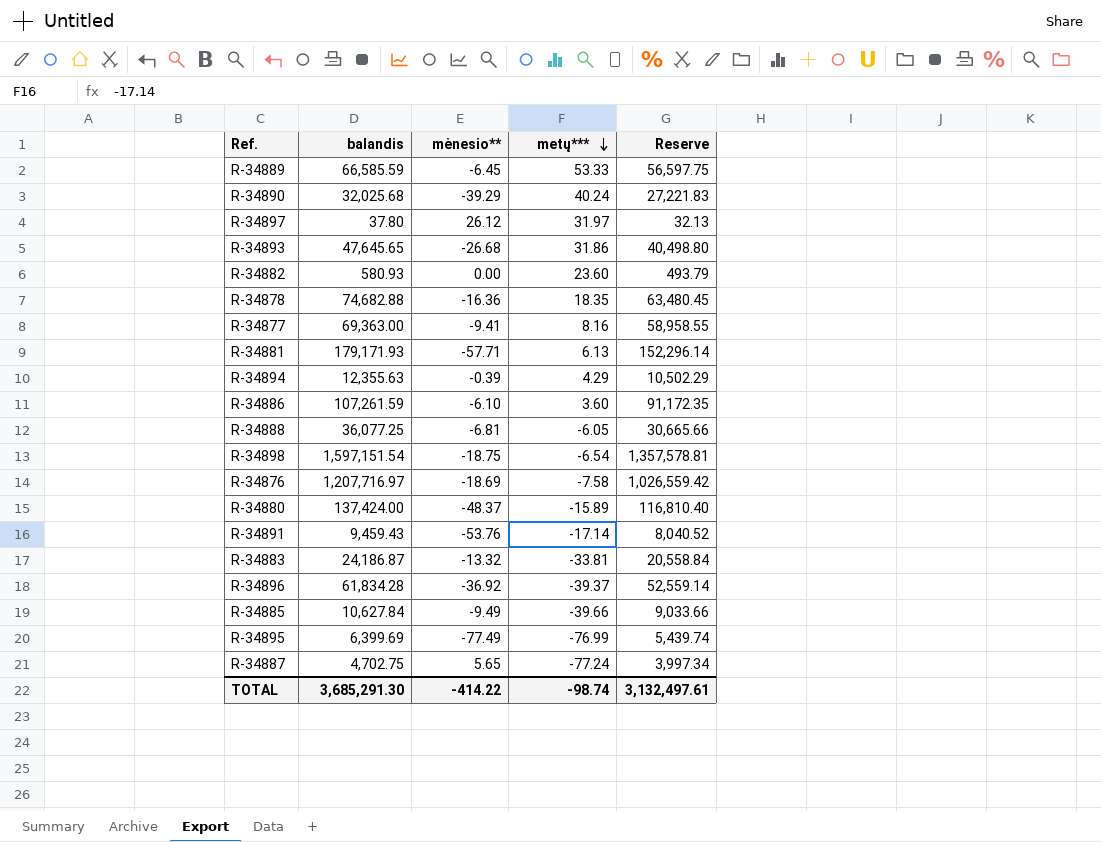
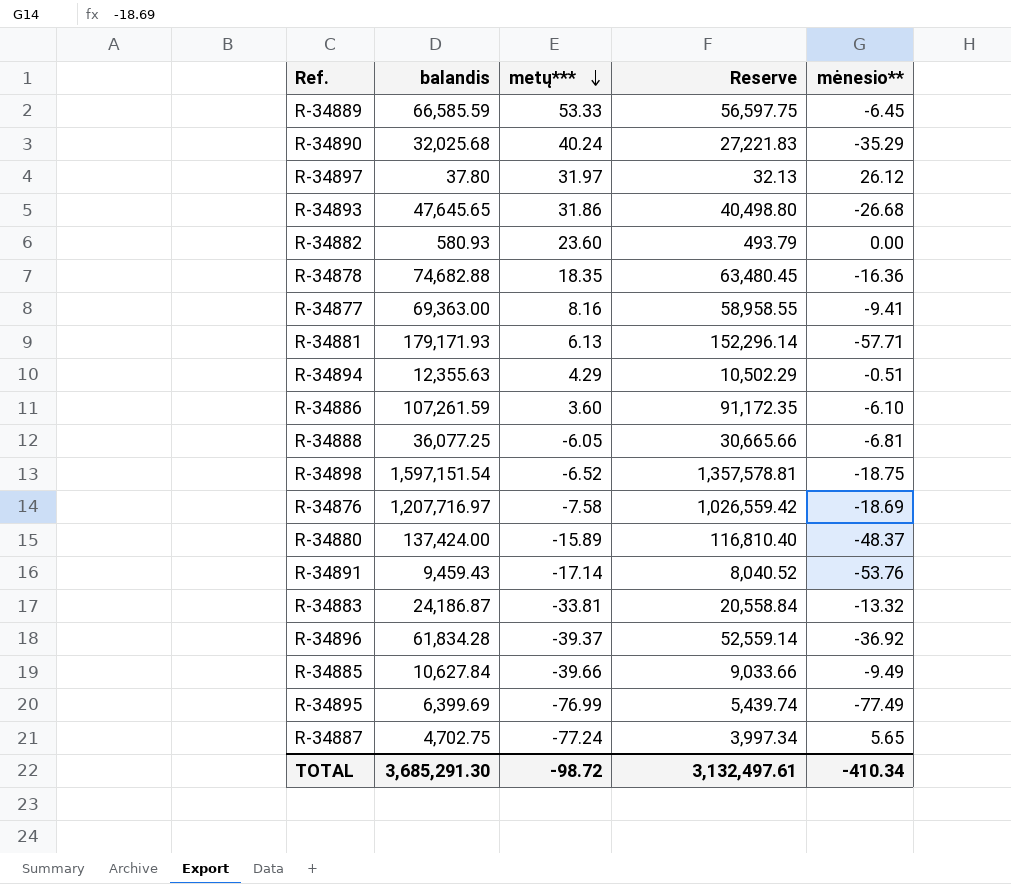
column mėnesio** | position: 3 -> 5
R-34890 | mėnesio**: -39.29 -> -35.29
R-34894 | mėnesio**: -0.39 -> -0.51
R-34898 | metų***: -6.54 -> -6.52
TOTAL | metų***: -98.74 -> -98.72
TOTAL | mėnesio**: -414.22 -> -410.34

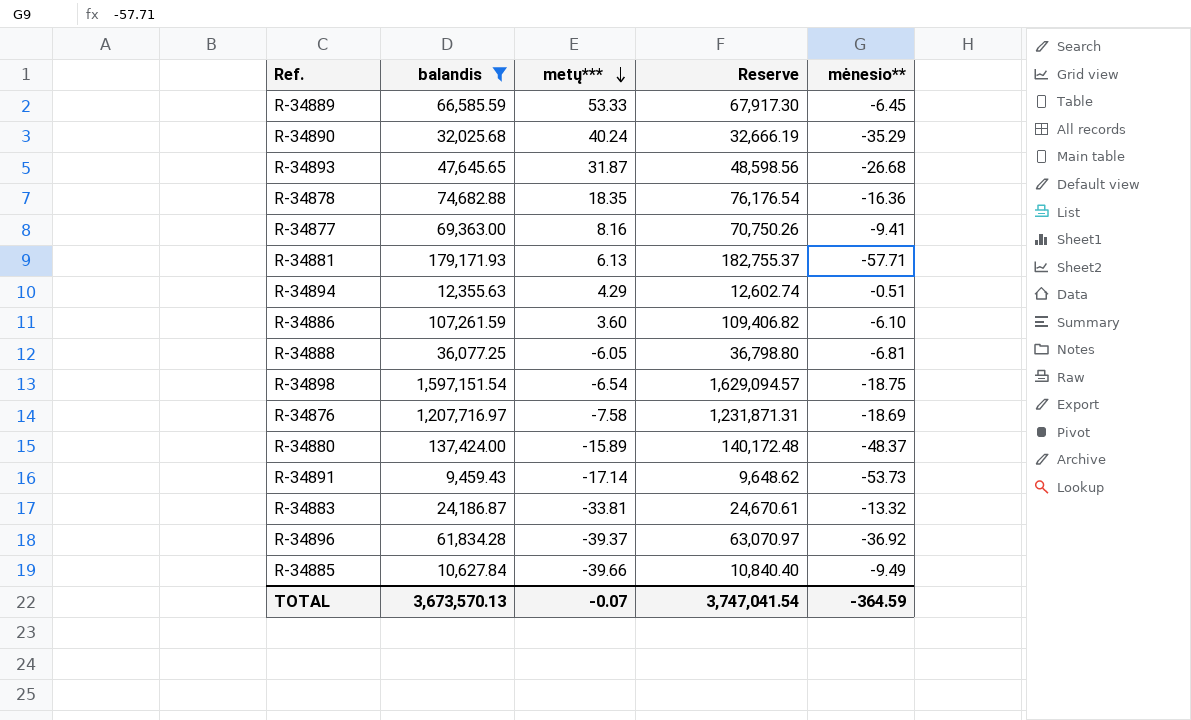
filter: none -> balandis >= 9,459.43
column Reserve | formula: [balandis] * 0.85 -> [balandis] * 1.02
R-34893 | metų***: 31.86 -> 31.87
R-34898 | metų***: -6.52 -> -6.54
R-34891 | mėnesio**: -53.76 -> -53.73
TOTAL | balandis: 3,685,291.30 -> 3,673,570.13
TOTAL | metų***: -98.72 -> -0.07
TOTAL | Reserve: 3,132,497.61 -> 3,747,041.54
TOTAL | mėnesio**: -410.34 -> -364.59

